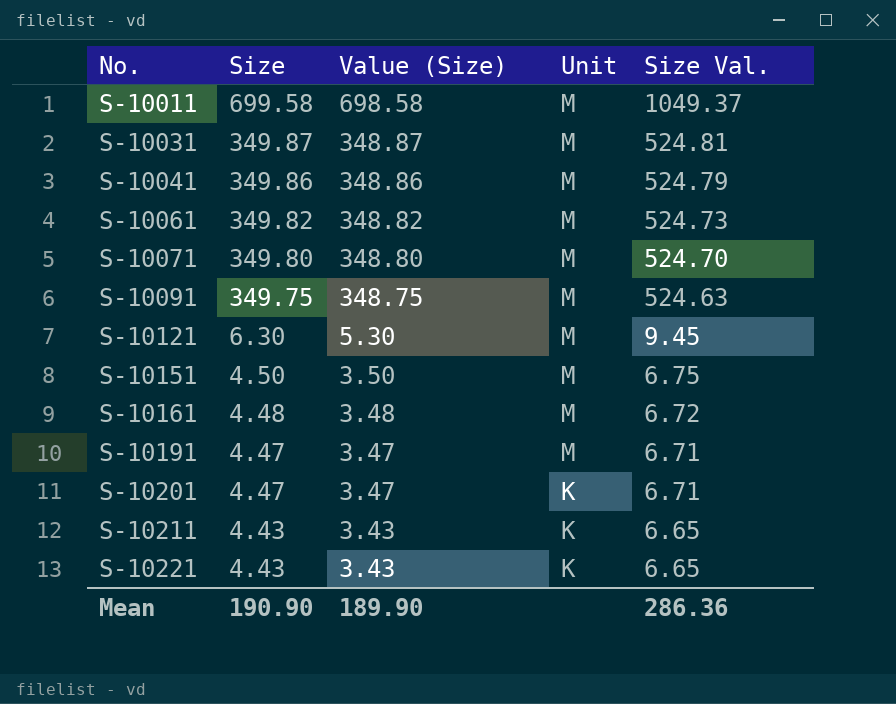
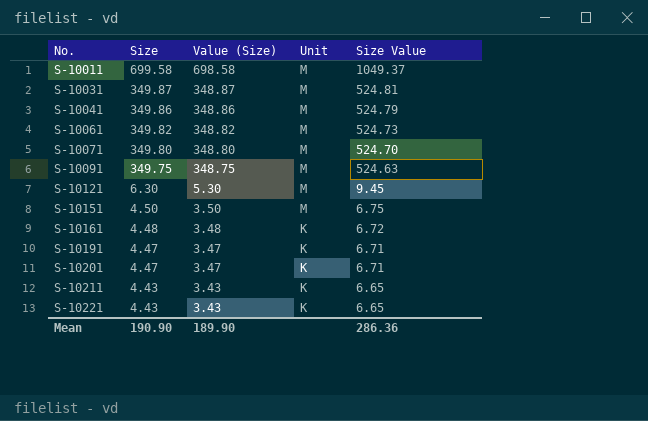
column name: Size Val. -> Size Value
S-10161 | Unit: M -> K
S-10191 | Unit: M -> K

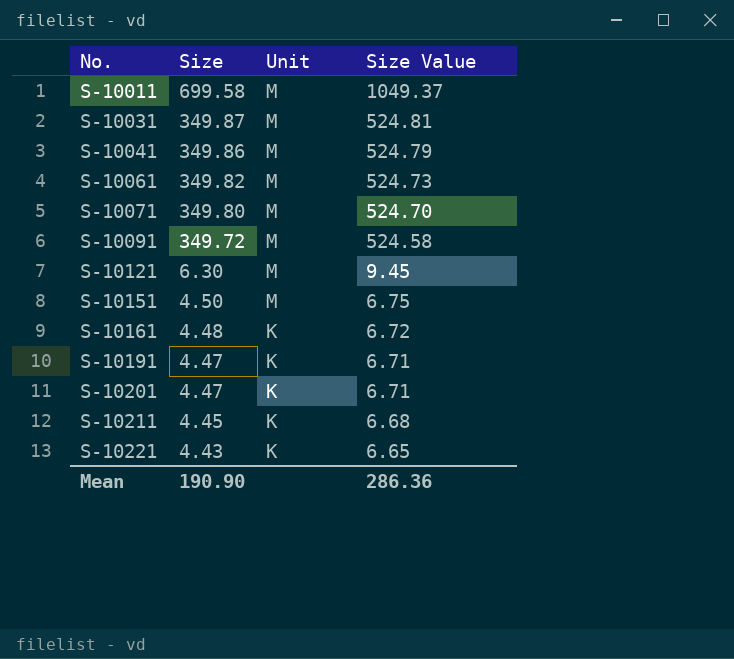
column Value (Size) | formula: [Size] - 1 -> none
S-10091 | Size: 349.75 -> 349.72
S-10091 | Size Value: 524.63 -> 524.58
S-10211 | Size: 4.43 -> 4.45
S-10211 | Size Value: 6.65 -> 6.68

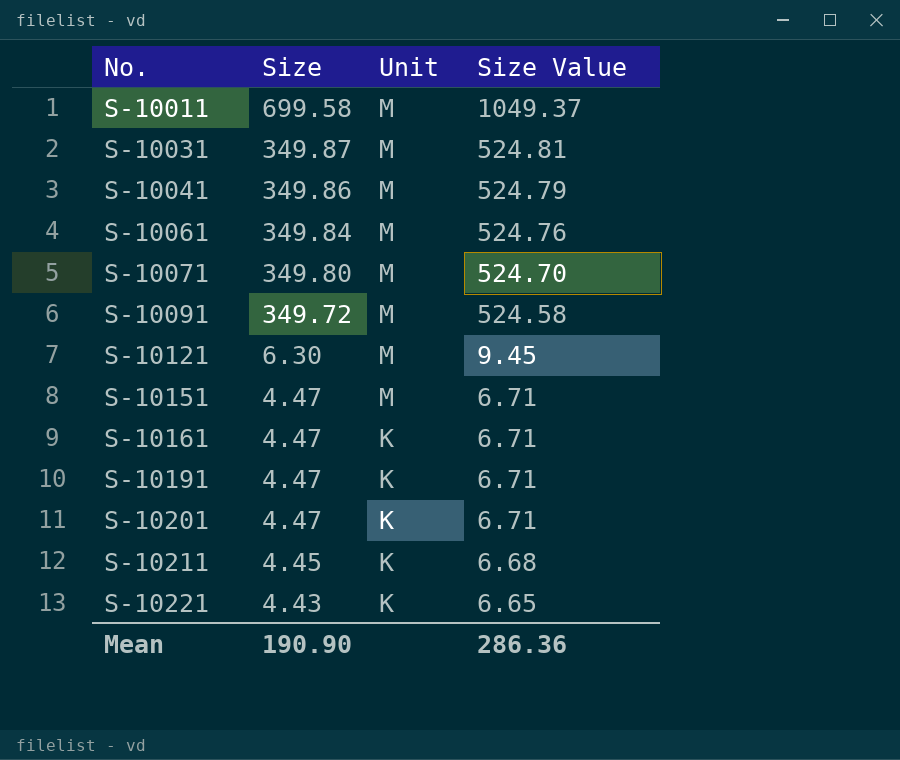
S-10061 | Size: 349.82 -> 349.84
S-10061 | Size Value: 524.73 -> 524.76
S-10151 | Size: 4.50 -> 4.47
S-10151 | Size Value: 6.75 -> 6.71
S-10161 | Size: 4.48 -> 4.47
S-10161 | Size Value: 6.72 -> 6.71

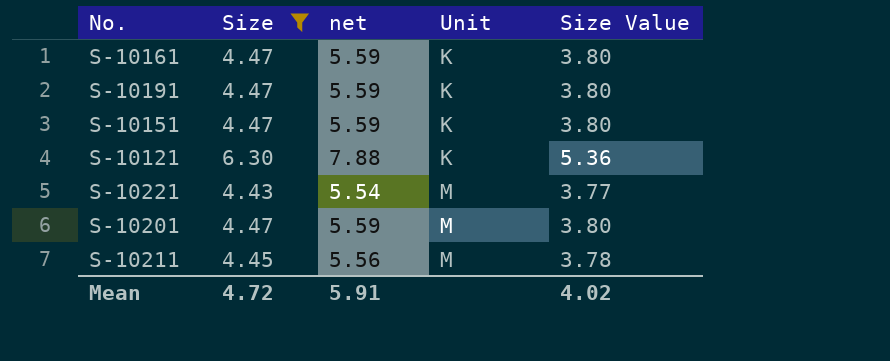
filter: none -> Size <= 6.30
row order: No. ascending -> Unit ascending
column net | formula: none -> [Size] * 1.25
column Size Value | formula: [Size] * 1.5 -> [Size] * 0.85
S-10151 | Unit: M -> K
S-10121 | Unit: M -> K
S-10221 | Unit: K -> M
S-10201 | Unit: K -> M
S-10211 | Unit: K -> M
Mean | Size: 190.90 -> 4.72
Mean | Size Value: 286.36 -> 4.02

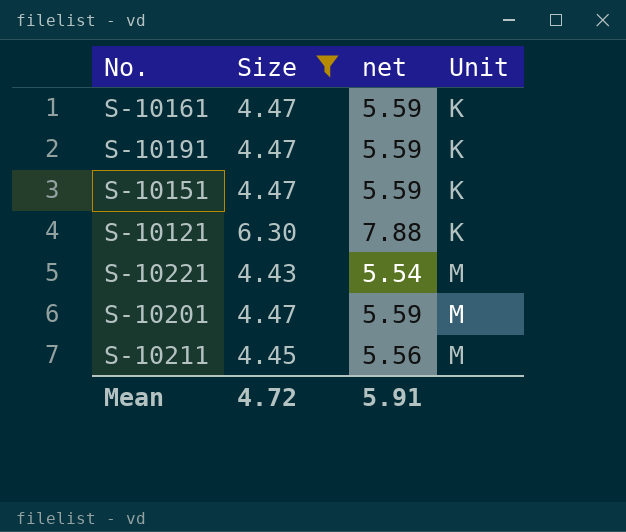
column Size Value | formula: [Size] * 0.85 -> none

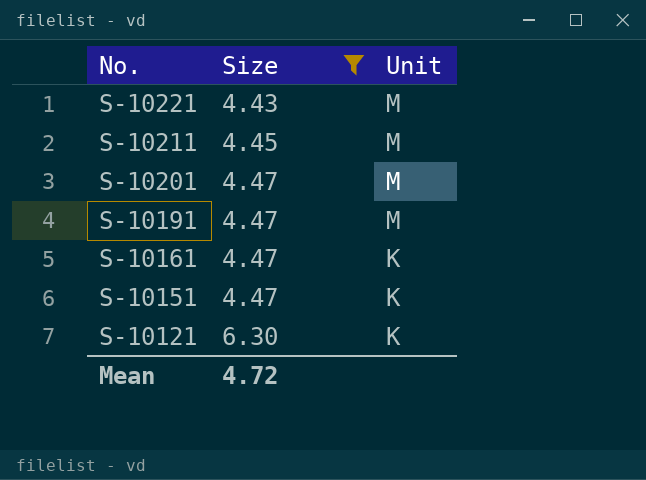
row order: Unit ascending -> No. descending
column net | formula: [Size] * 1.25 -> none
S-10191 | Unit: K -> M

